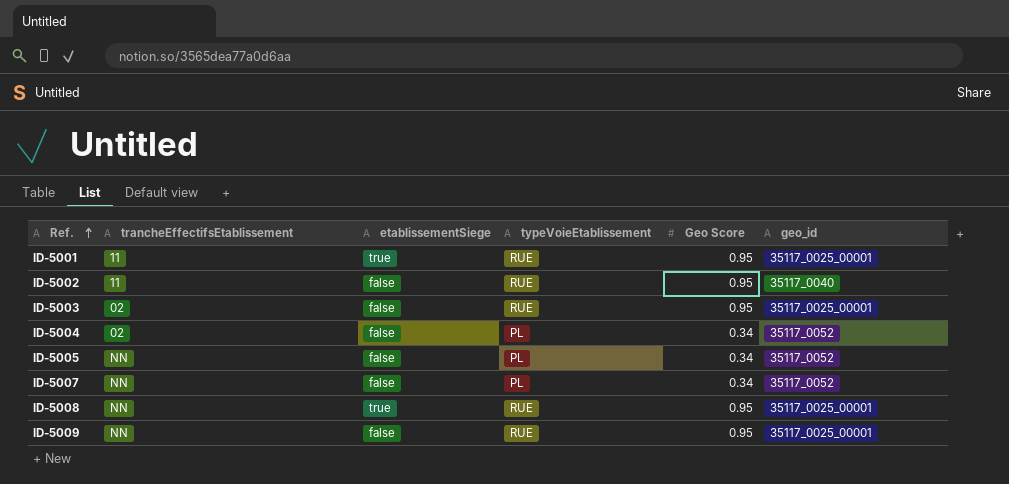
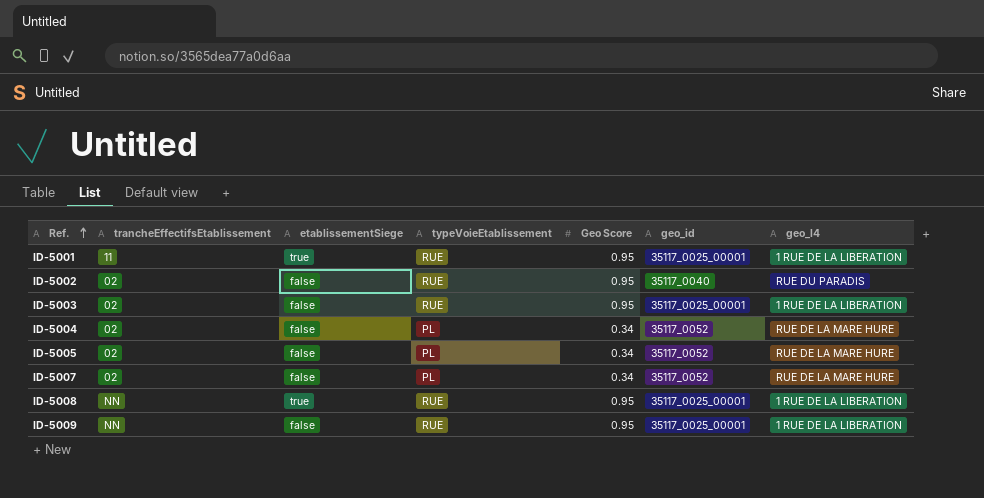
column geo_l4 | position: none -> 7
ID-5002 | trancheEffectifsEtablissement: 11 -> 02
ID-5005 | trancheEffectifsEtablissement: NN -> 02
ID-5007 | trancheEffectifsEtablissement: NN -> 02

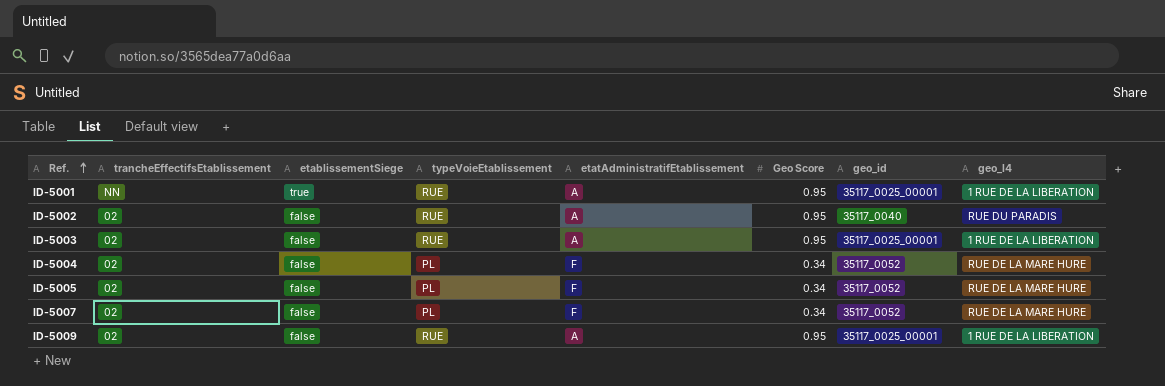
column etatAdministratifEtablissement | position: none -> 5
row ID-5008: NN | true | RUE | 0.95 | 35117_0025_00001 | 1 RUE DE LA LIBERATION -> none
ID-5001 | trancheEffectifsEtablissement: 11 -> NN
ID-5009 | trancheEffectifsEtablissement: NN -> 02

